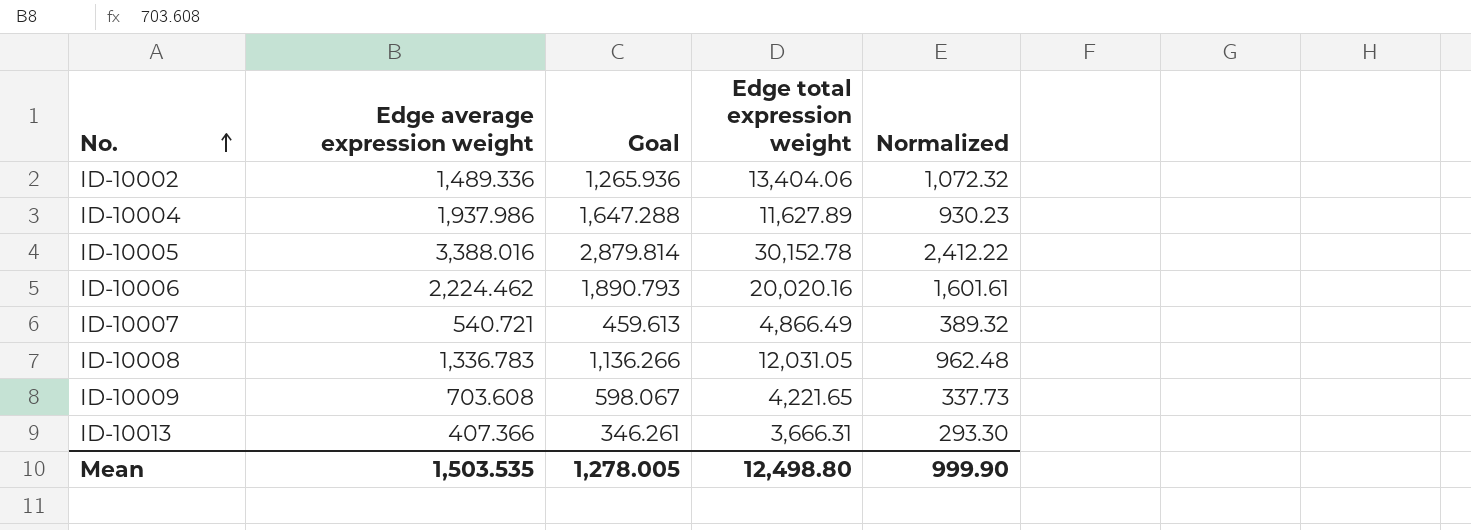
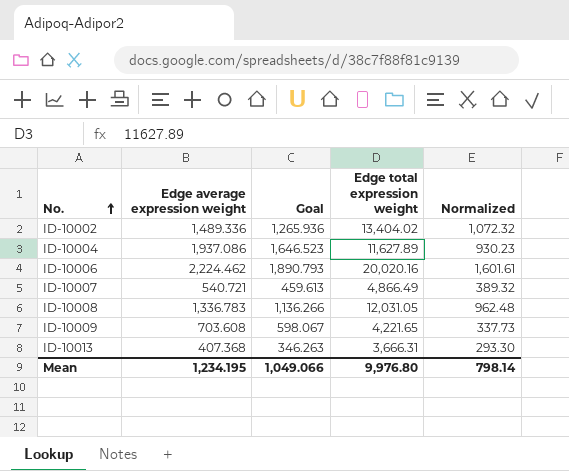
row ID-10005: 3,388.016 | 2,879.814 | 30,152.78 | 2,412.22 -> none
ID-10002 | Edge total expression weight: 13,404.06 -> 13,404.02
ID-10004 | Edge average expression weight: 1,937.986 -> 1,937.086
ID-10004 | Goal: 1,647.288 -> 1,646.523
ID-10013 | Edge average expression weight: 407.366 -> 407.368
ID-10013 | Goal: 346.261 -> 346.263
Mean | Edge average expression weight: 1,503.535 -> 1,234.195
Mean | Goal: 1,278.005 -> 1,049.066
Mean | Edge total expression weight: 12,498.80 -> 9,976.80
Mean | Normalized: 999.90 -> 798.14

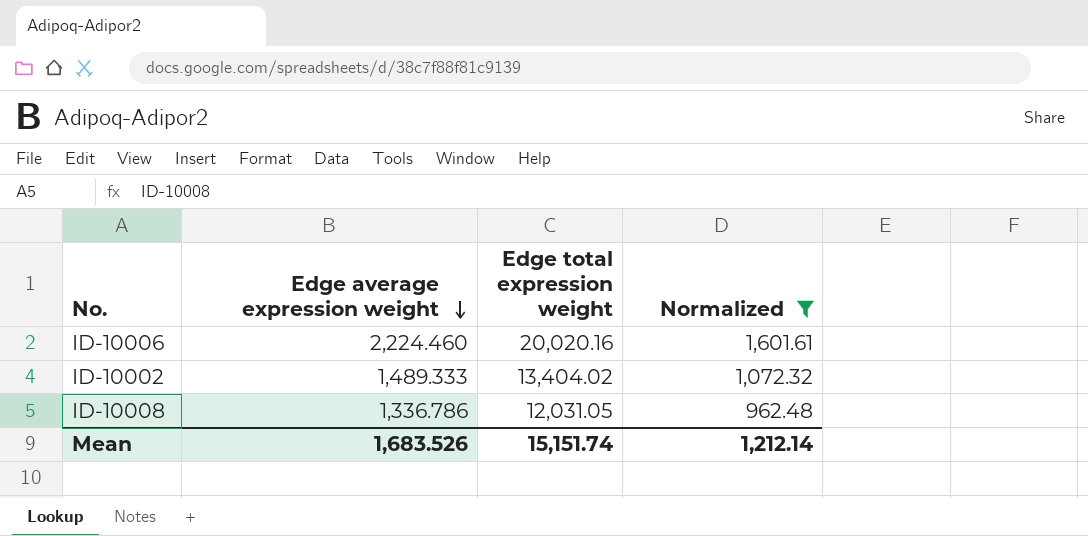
filter: none -> Normalized >= 962.48
row order: No. ascending -> Edge average expression weight descending
column Goal | formula: [Edge average expression weight] * 0.85 -> none
ID-10006 | Edge average expression weight: 2,224.462 -> 2,224.460
ID-10002 | Edge average expression weight: 1,489.336 -> 1,489.333
ID-10008 | Edge average expression weight: 1,336.783 -> 1,336.786
Mean | Edge average expression weight: 1,234.195 -> 1,683.526
Mean | Edge total expression weight: 9,976.80 -> 15,151.74
Mean | Normalized: 798.14 -> 1,212.14

